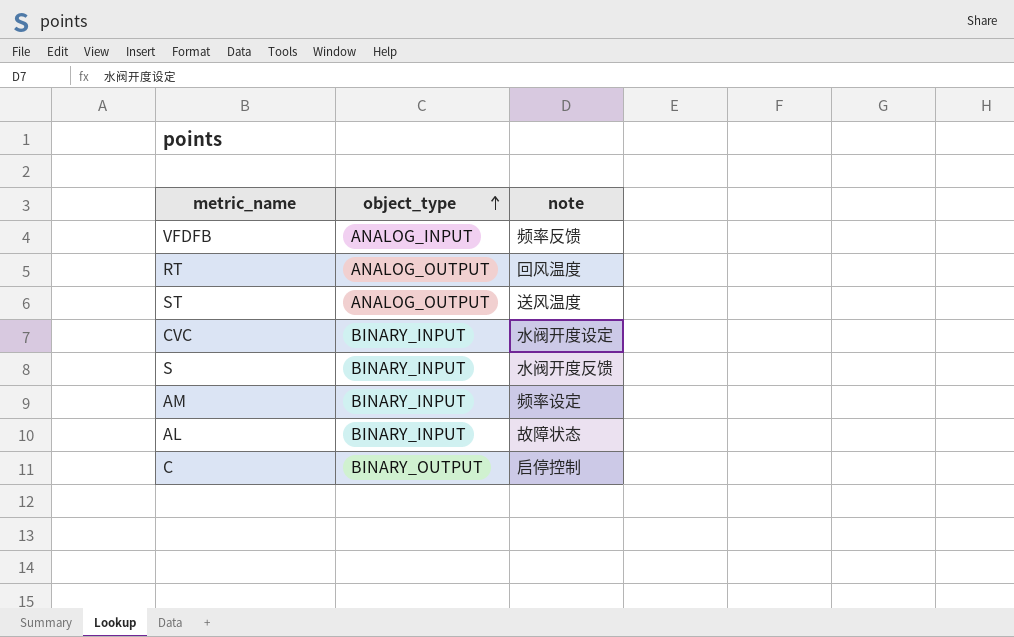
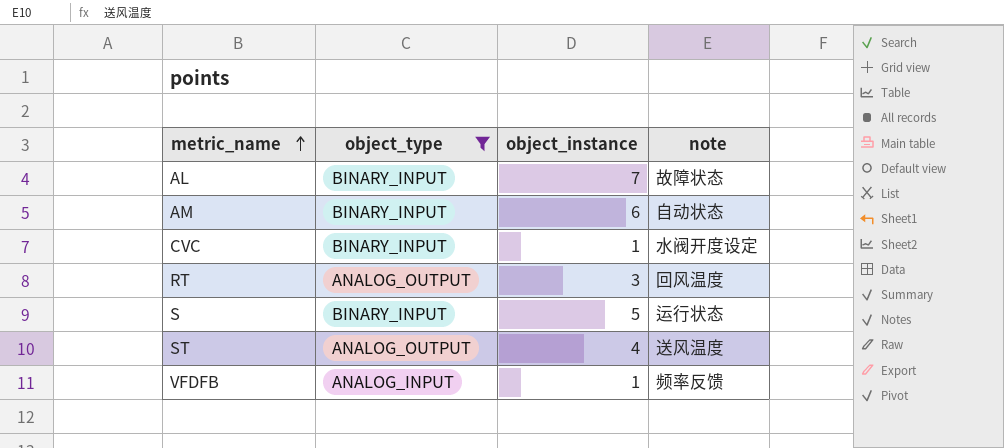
filter: none -> object_type != BINARY_OUTPUT
row order: object_type ascending -> metric_name ascending
column object_instance | position: none -> 3
AM | note: 频率设定 -> 自动状态
S | note: 水阀开度反馈 -> 运行状态

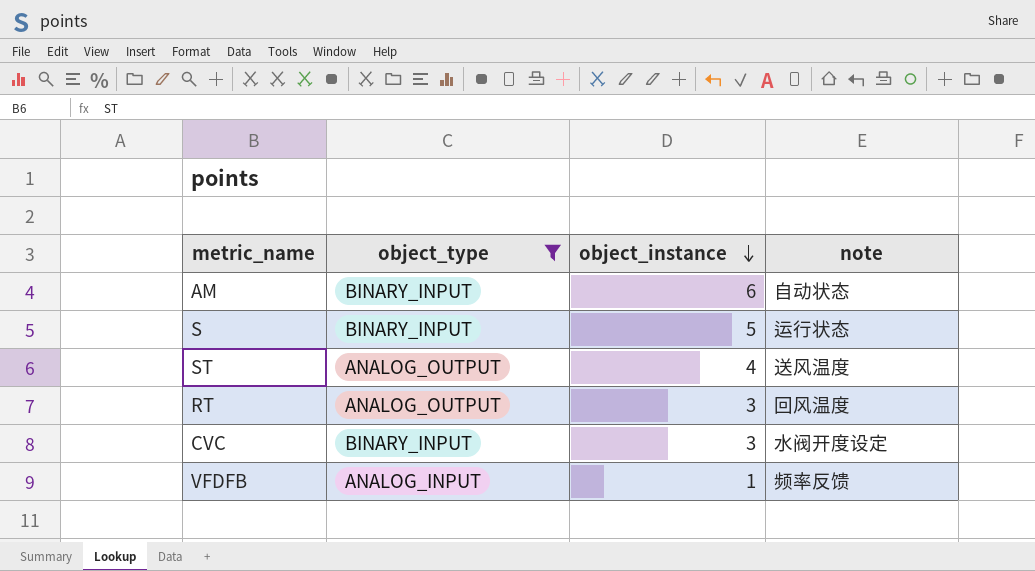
row order: metric_name ascending -> object_instance descending
row AL: BINARY_INPUT | 7 | 故障状态 -> none
CVC | object_instance: 1 -> 3

